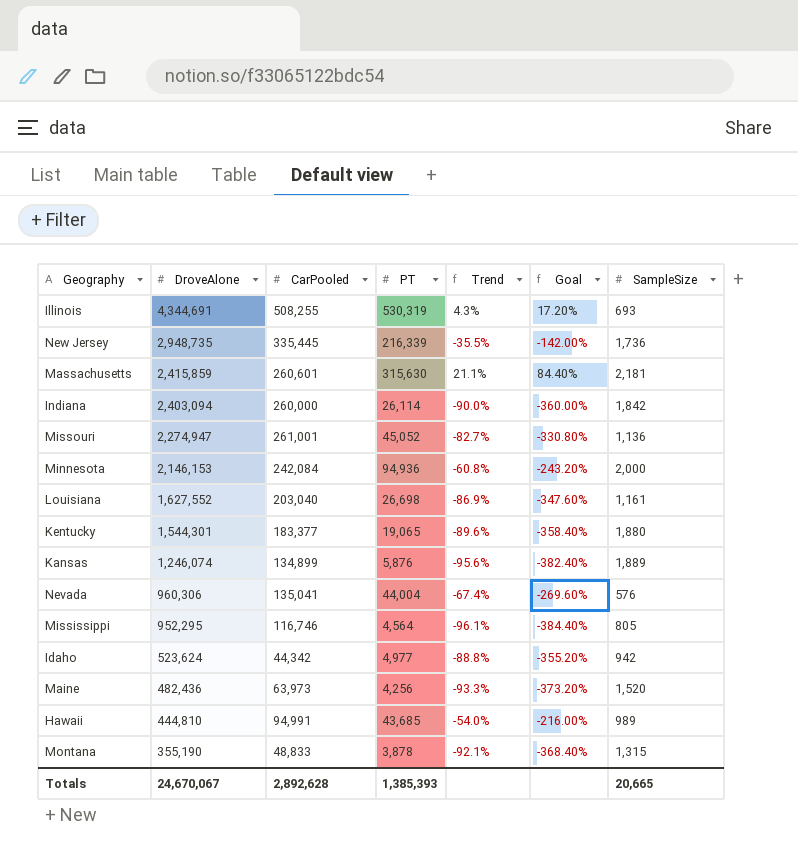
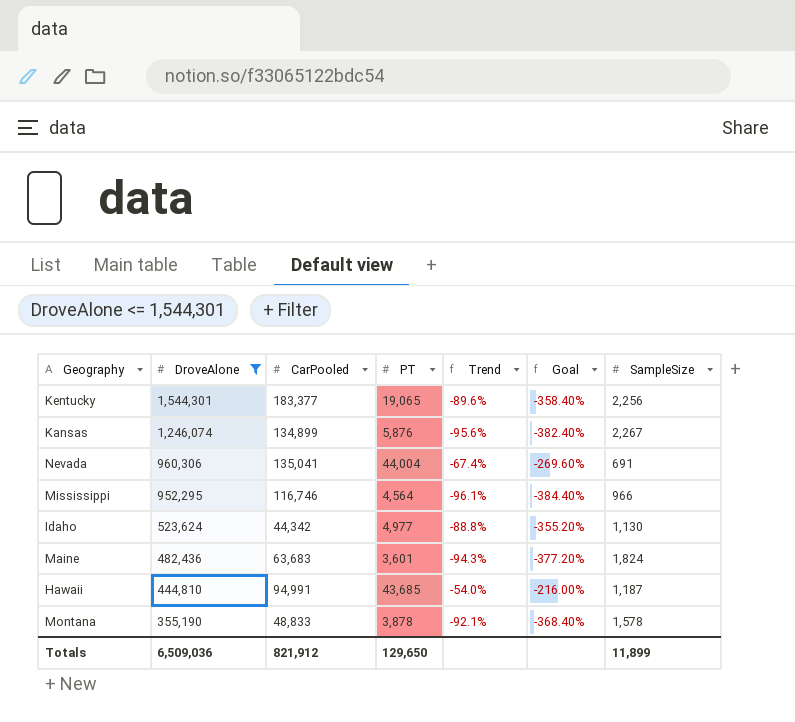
filter: none -> DroveAlone <= 1,544,301
Kentucky | SampleSize: 1,880 -> 2,256
Kansas | SampleSize: 1,889 -> 2,267
Nevada | SampleSize: 576 -> 691
Mississippi | SampleSize: 805 -> 966
Idaho | SampleSize: 942 -> 1,130
Maine | CarPooled: 63,973 -> 63,683
Maine | PT: 4,256 -> 3,601
Maine | Trend: -93.3% -> -94.3%
Maine | Goal: -373.20% -> -377.20%
Maine | SampleSize: 1,520 -> 1,824
Hawaii | SampleSize: 989 -> 1,187
Montana | SampleSize: 1,315 -> 1,578
Totals | DroveAlone: 24,670,067 -> 6,509,036
Totals | CarPooled: 2,892,628 -> 821,912
Totals | PT: 1,385,393 -> 129,650
Totals | SampleSize: 20,665 -> 11,899

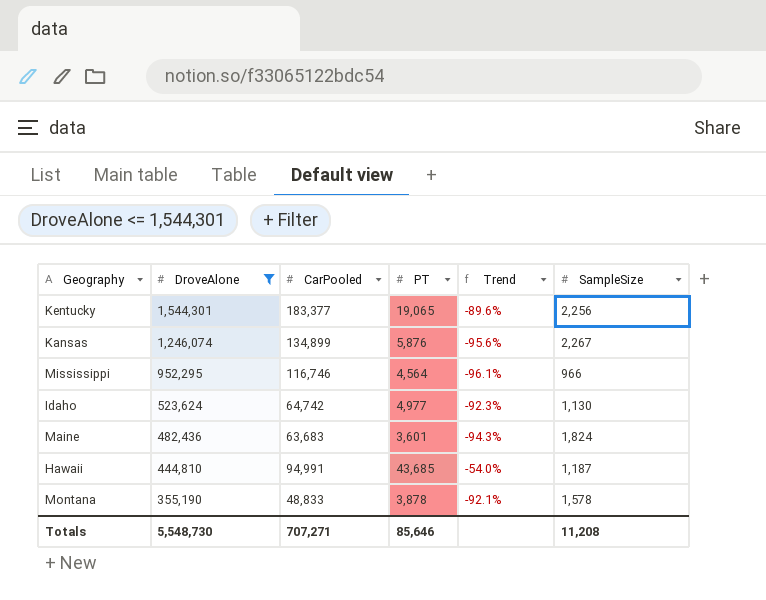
column Goal | formula: [Trend] * 4 -> none
row Nevada: 960,306 | 135,041 | 44,004 | -67.4% | -269.60% | 691 -> none
Idaho | CarPooled: 44,342 -> 64,742
Idaho | Trend: -88.8% -> -92.3%
Totals | DroveAlone: 6,509,036 -> 5,548,730
Totals | CarPooled: 821,912 -> 707,271
Totals | PT: 129,650 -> 85,646
Totals | SampleSize: 11,899 -> 11,208

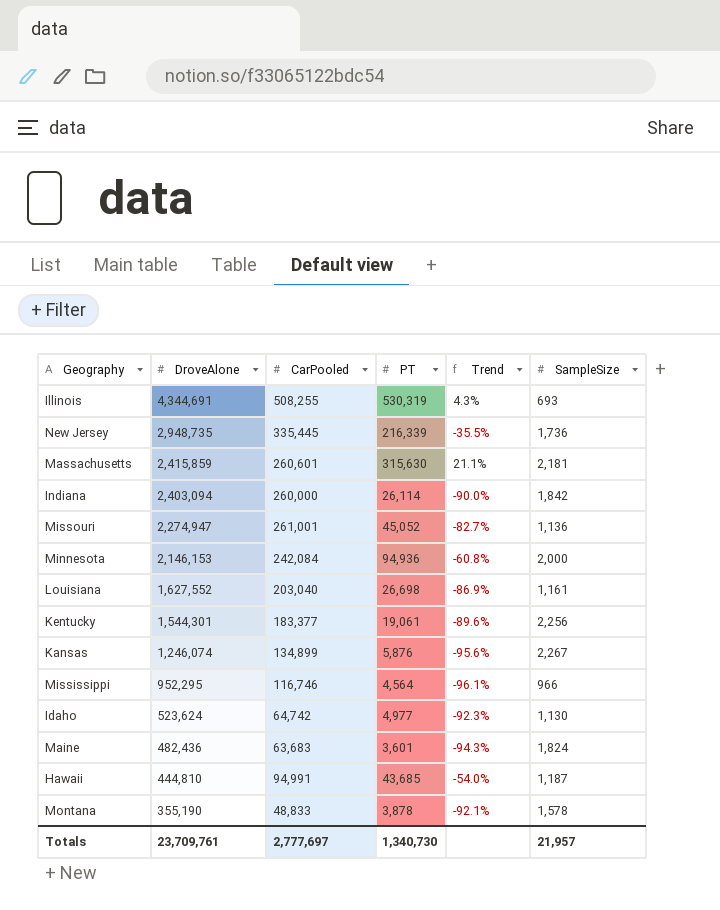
filter: DroveAlone <= 1,544,301 -> none
Kentucky | PT: 19,065 -> 19,061
Totals | DroveAlone: 5,548,730 -> 23,709,761
Totals | CarPooled: 707,271 -> 2,777,697
Totals | PT: 85,646 -> 1,340,730
Totals | SampleSize: 11,208 -> 21,957

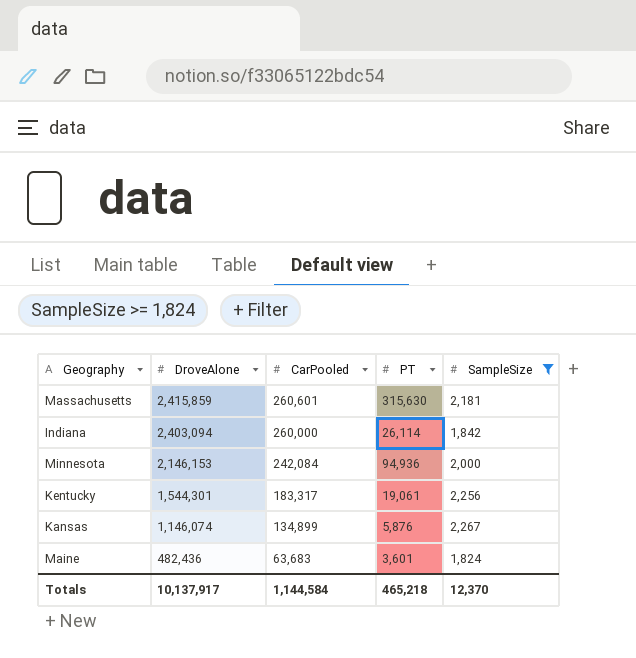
filter: none -> SampleSize >= 1,824
column Trend | formula: ([PT] - [CarPooled]) / [CarPooled] -> none
Kentucky | CarPooled: 183,377 -> 183,317
Kansas | DroveAlone: 1,246,074 -> 1,146,074
Totals | DroveAlone: 23,709,761 -> 10,137,917
Totals | CarPooled: 2,777,697 -> 1,144,584
Totals | PT: 1,340,730 -> 465,218
Totals | SampleSize: 21,957 -> 12,370

